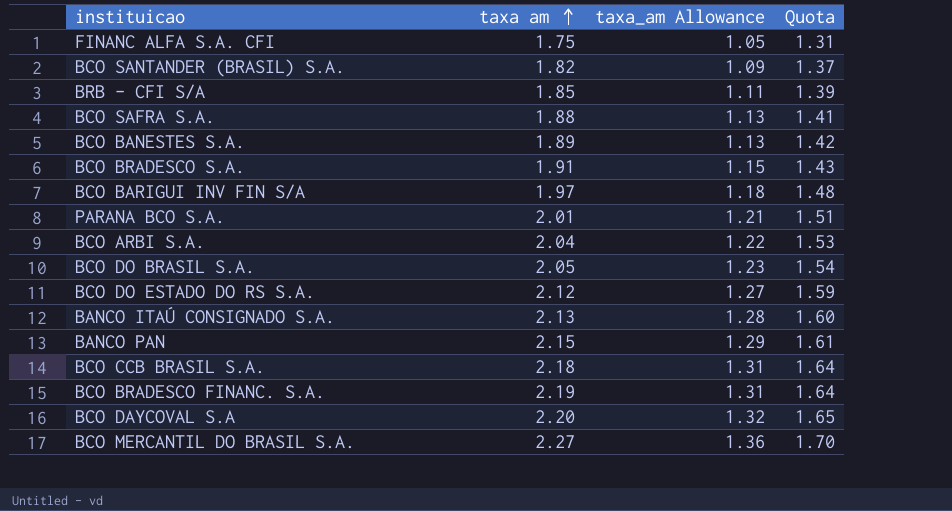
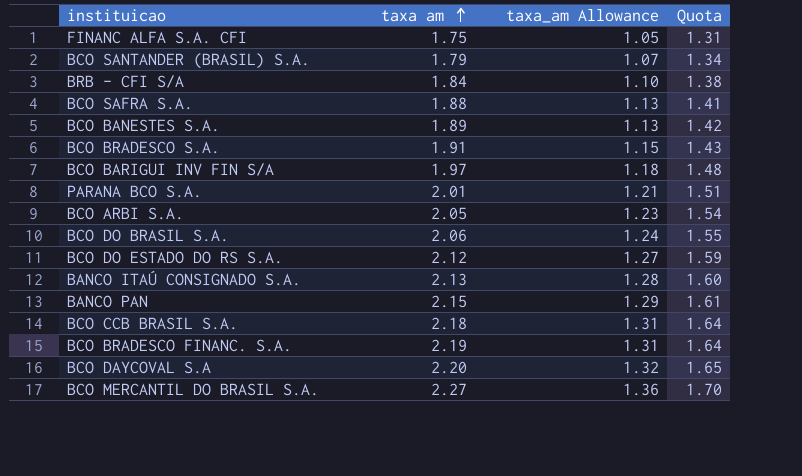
BCO SANTANDER (BRASIL) S.A. | taxa am: 1.82 -> 1.79
BCO SANTANDER (BRASIL) S.A. | taxa_am Allowance: 1.09 -> 1.07
BCO SANTANDER (BRASIL) S.A. | Quota: 1.37 -> 1.34
BRB - CFI S/A | taxa am: 1.85 -> 1.84
BRB - CFI S/A | taxa_am Allowance: 1.11 -> 1.10
BRB - CFI S/A | Quota: 1.39 -> 1.38
BCO ARBI S.A. | taxa am: 2.04 -> 2.05
BCO ARBI S.A. | taxa_am Allowance: 1.22 -> 1.23
BCO ARBI S.A. | Quota: 1.53 -> 1.54
BCO DO BRASIL S.A. | taxa am: 2.05 -> 2.06
BCO DO BRASIL S.A. | taxa_am Allowance: 1.23 -> 1.24
BCO DO BRASIL S.A. | Quota: 1.54 -> 1.55

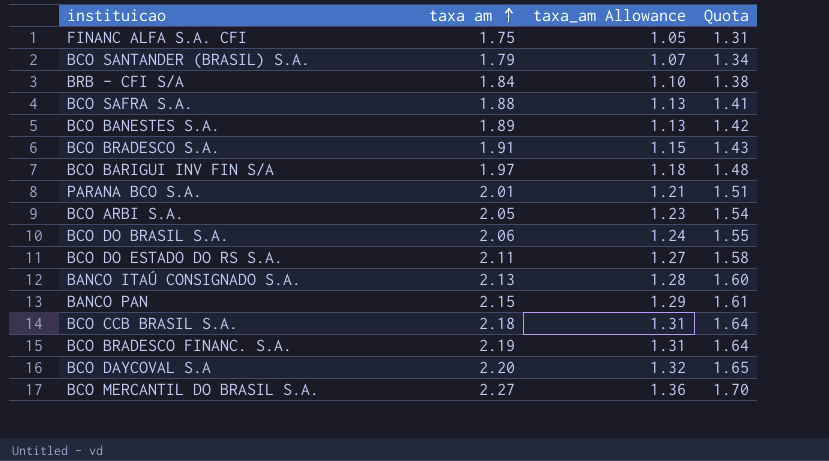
BCO DO ESTADO DO RS S.A. | taxa am: 2.12 -> 2.11
BCO DO ESTADO DO RS S.A. | Quota: 1.59 -> 1.58

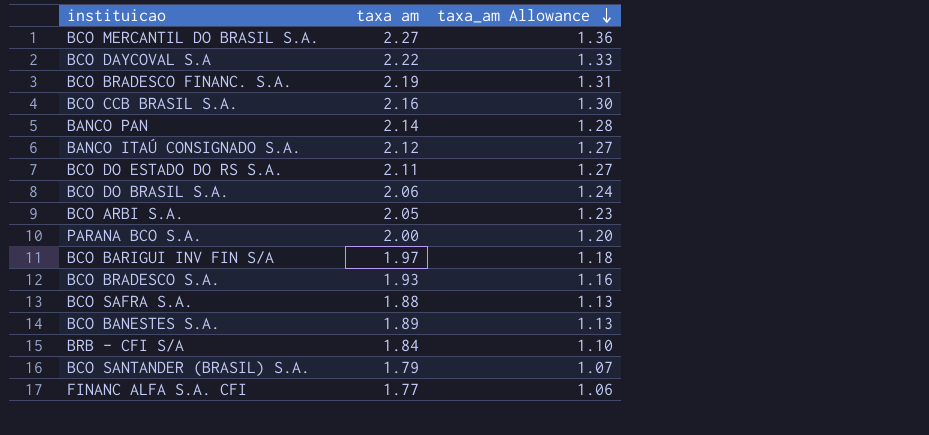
row order: taxa am ascending -> taxa_am Allowance descending
column Quota | formula: [taxa am] * 0.75 -> none
BCO DAYCOVAL S.A | taxa am: 2.20 -> 2.22
BCO DAYCOVAL S.A | taxa_am Allowance: 1.32 -> 1.33
BCO CCB BRASIL S.A. | taxa am: 2.18 -> 2.16
BCO CCB BRASIL S.A. | taxa_am Allowance: 1.31 -> 1.30
BANCO PAN | taxa am: 2.15 -> 2.14
BANCO PAN | taxa_am Allowance: 1.29 -> 1.28
BANCO ITAÚ CONSIGNADO S.A. | taxa am: 2.13 -> 2.12
BANCO ITAÚ CONSIGNADO S.A. | taxa_am Allowance: 1.28 -> 1.27
PARANA BCO S.A. | taxa am: 2.01 -> 2.00
PARANA BCO S.A. | taxa_am Allowance: 1.21 -> 1.20
BCO BRADESCO S.A. | taxa am: 1.91 -> 1.93
BCO BRADESCO S.A. | taxa_am Allowance: 1.15 -> 1.16
FINANC ALFA S.A. CFI | taxa am: 1.75 -> 1.77
FINANC ALFA S.A. CFI | taxa_am Allowance: 1.05 -> 1.06

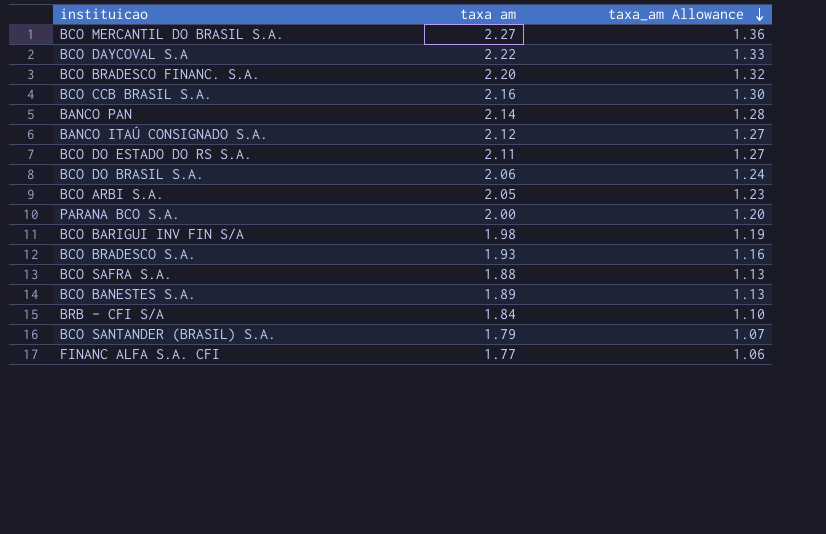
BCO BRADESCO FINANC. S.A. | taxa am: 2.19 -> 2.20
BCO BRADESCO FINANC. S.A. | taxa_am Allowance: 1.31 -> 1.32
BCO BARIGUI INV FIN S/A | taxa am: 1.97 -> 1.98
BCO BARIGUI INV FIN S/A | taxa_am Allowance: 1.18 -> 1.19

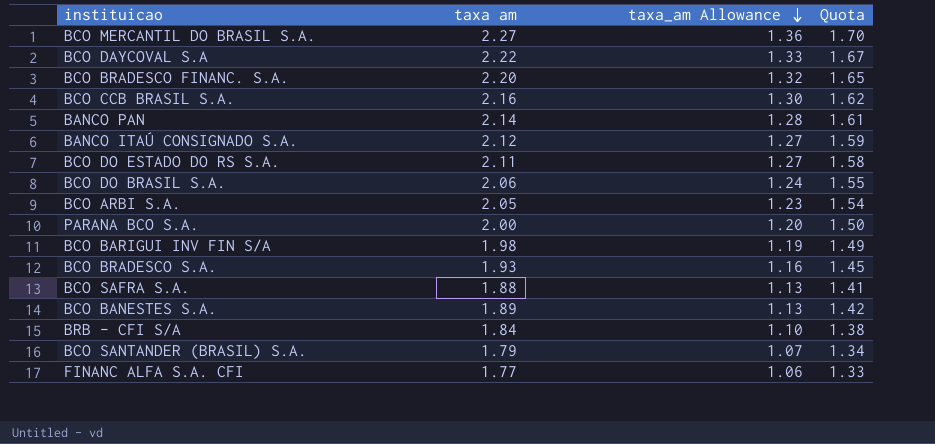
column Quota | formula: none -> [taxa am] * 0.75

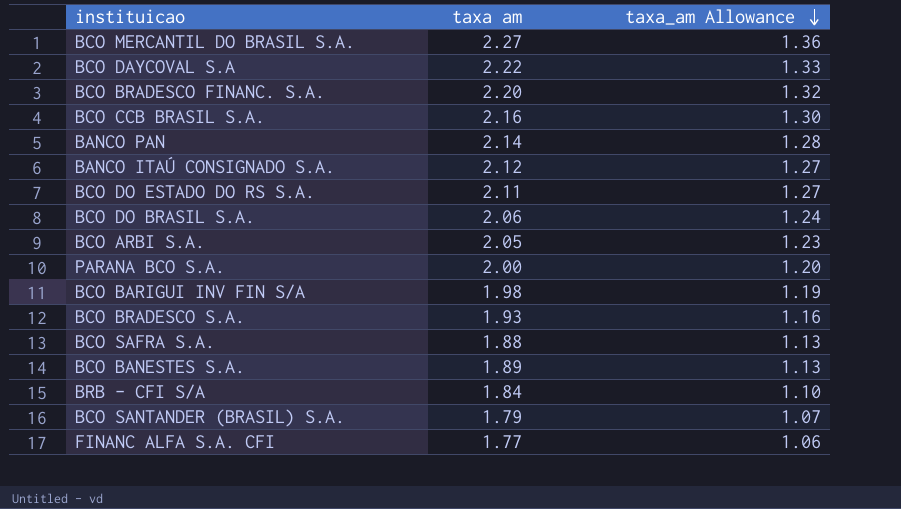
column Quota | formula: [taxa am] * 0.75 -> none

